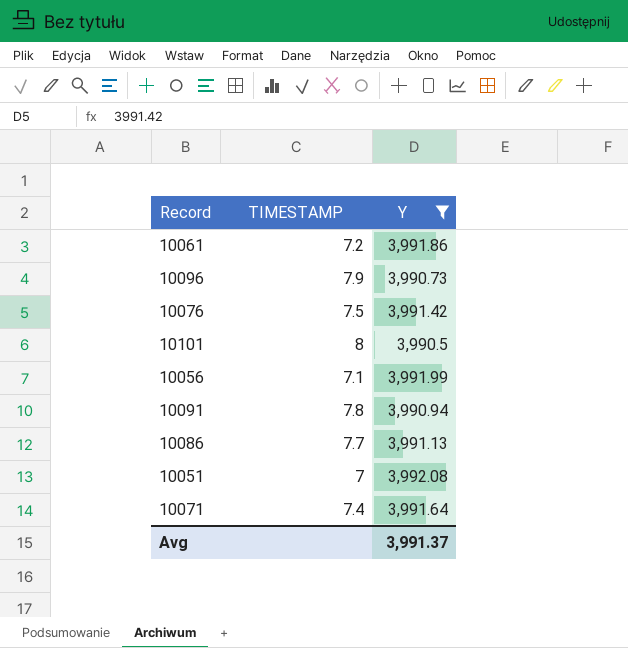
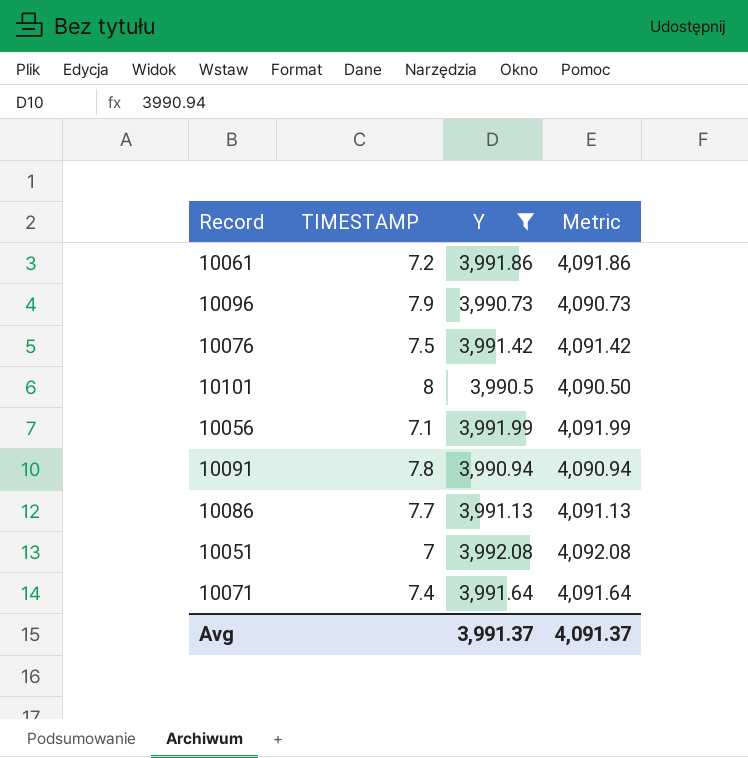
column Metric | formula: none -> [Y] + 100

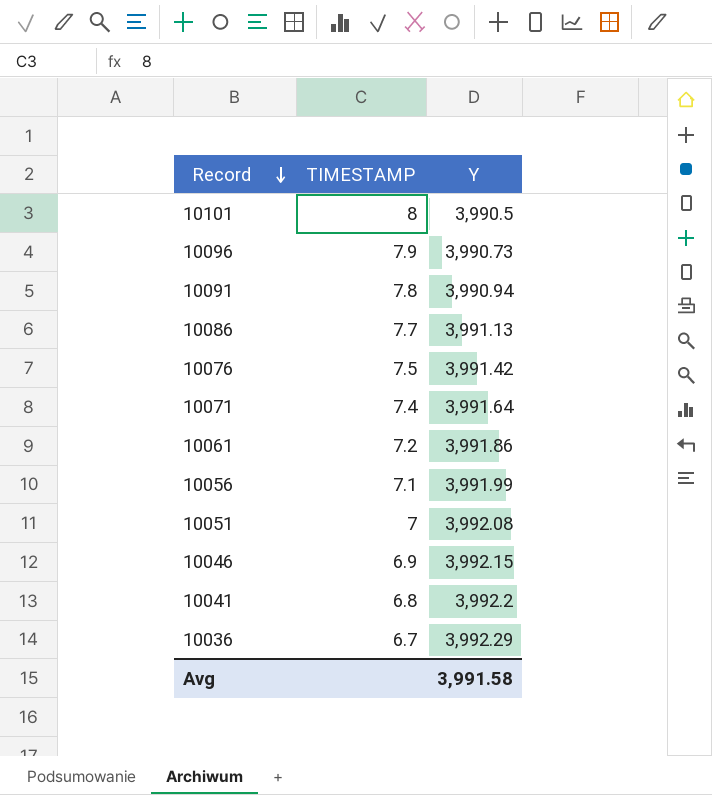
filter: Y <= 3,992.08 -> none
row order: none -> Record descending
column Metric | formula: [Y] + 100 -> none
Avg | Y: 3,991.37 -> 3,991.58

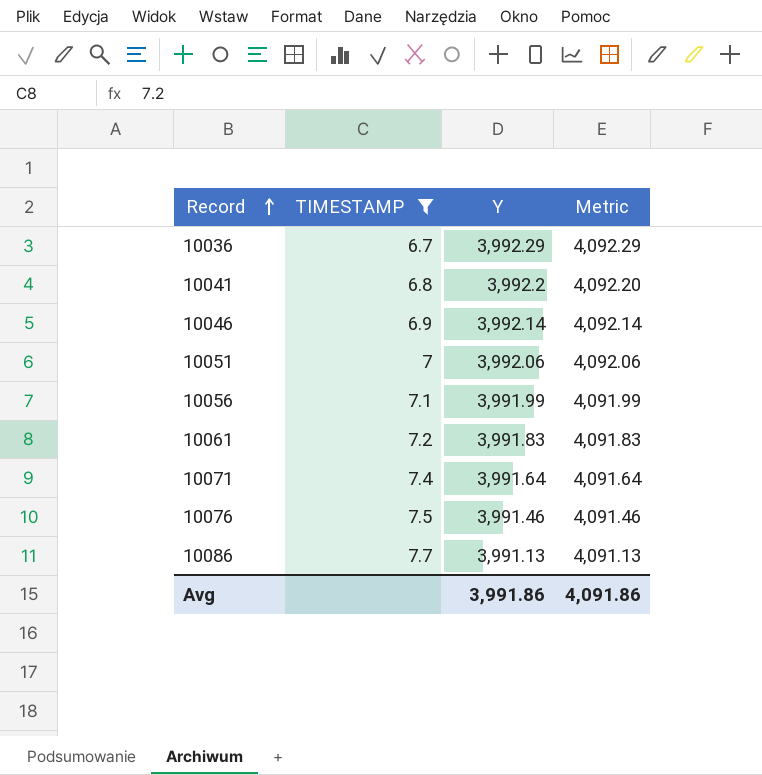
filter: none -> TIMESTAMP <= 7.7
row order: Record descending -> Record ascending
column Metric | formula: none -> [Y] + 100
10046 | Y: 3,992.15 -> 3,992.14
10051 | Y: 3,992.08 -> 3,992.06
10061 | Y: 3,991.86 -> 3,991.83
10076 | Y: 3,991.42 -> 3,991.46
Avg | Y: 3,991.58 -> 3,991.86

